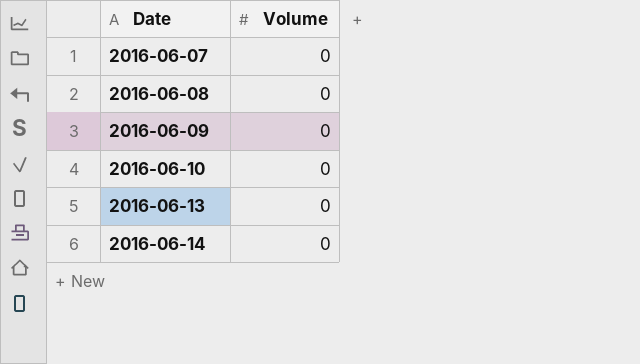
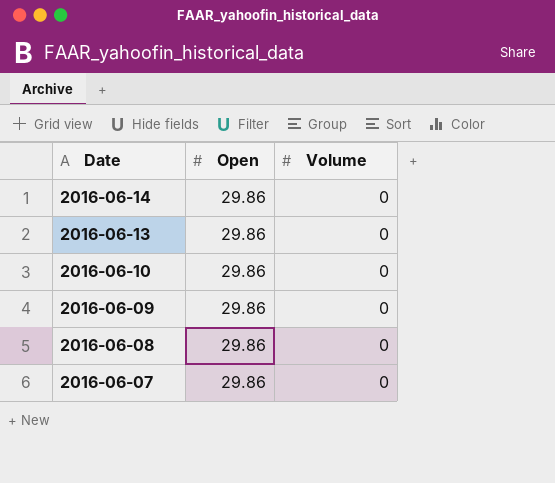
row order: Date ascending -> Date descending
column Open | position: none -> 2

